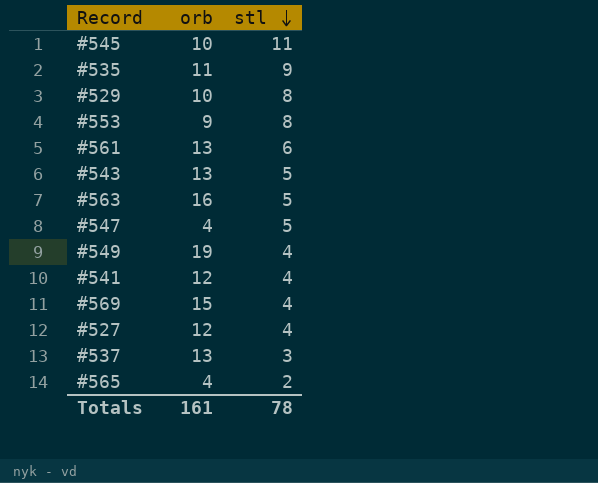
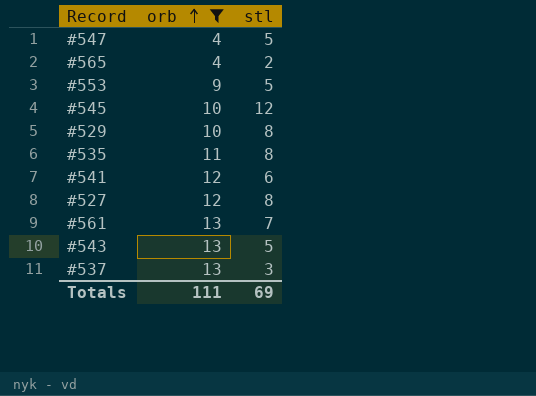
filter: none -> orb <= 13
row order: stl descending -> orb ascending
#553 | stl: 8 -> 5
#545 | stl: 11 -> 12
#535 | stl: 9 -> 8
#541 | stl: 4 -> 6
#527 | stl: 4 -> 8
#561 | stl: 6 -> 7
Totals | orb: 161 -> 111
Totals | stl: 78 -> 69

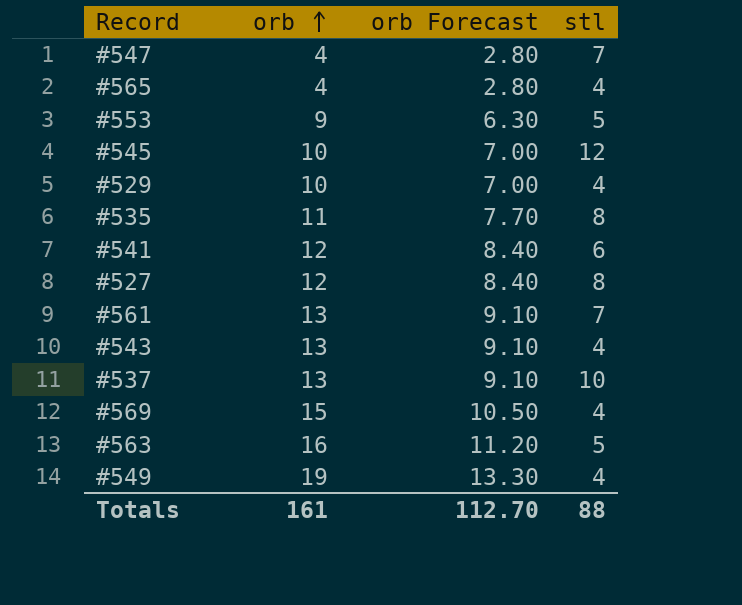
filter: orb <= 13 -> none
column orb Forecast | formula: none -> [orb] * 0.7
#547 | stl: 5 -> 7
#565 | stl: 2 -> 4
#529 | stl: 8 -> 4
#543 | stl: 5 -> 4
#537 | stl: 3 -> 10
Totals | orb: 111 -> 161
Totals | stl: 69 -> 88

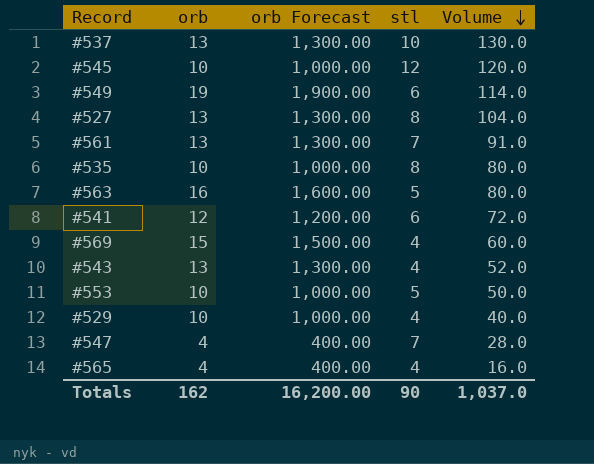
row order: orb ascending -> Volume descending
column orb Forecast | formula: [orb] * 0.7 -> [orb] * 100
column Volume | formula: none -> [orb] * [stl]
#549 | stl: 4 -> 6
#527 | orb: 12 -> 13
#535 | orb: 11 -> 10
#553 | orb: 9 -> 10
Totals | orb: 161 -> 162
Totals | orb Forecast: 112.70 -> 16,200.00
Totals | stl: 88 -> 90

